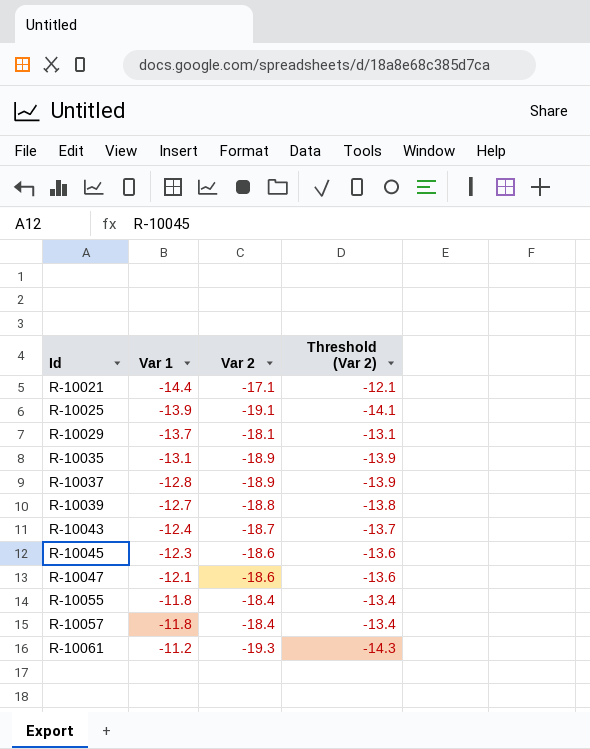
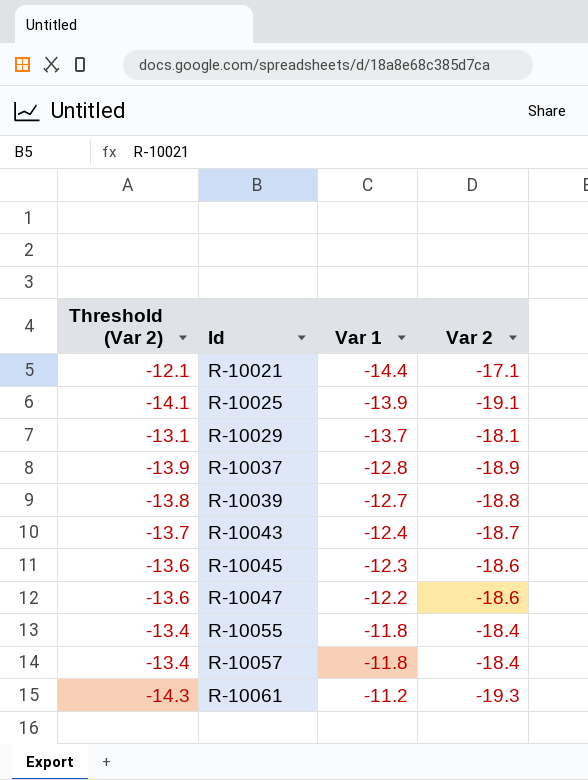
column Threshold (Var 2) | position: 4 -> 1
row R-10035: -13.1 | -18.9 | -13.9 -> none
R-10047 | Var 1: -12.1 -> -12.2

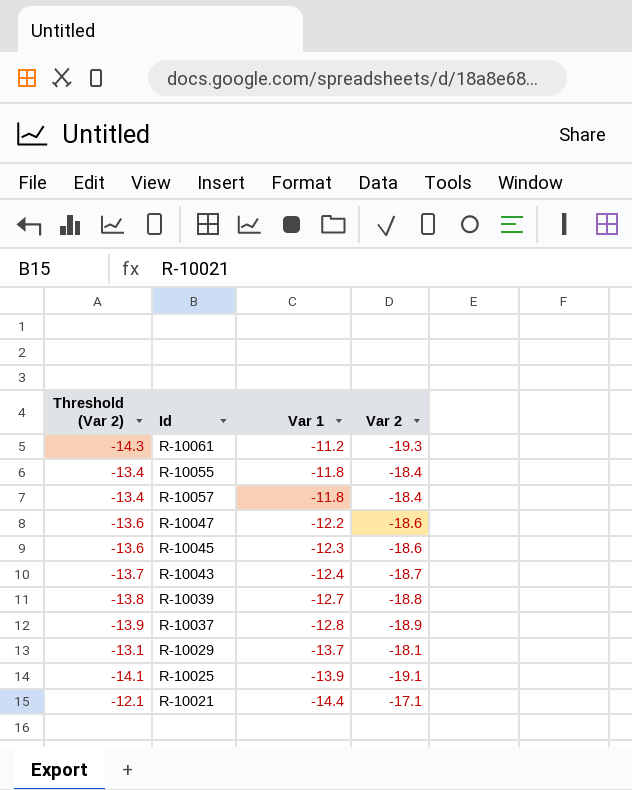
row order: Id ascending -> Var 1 descending

